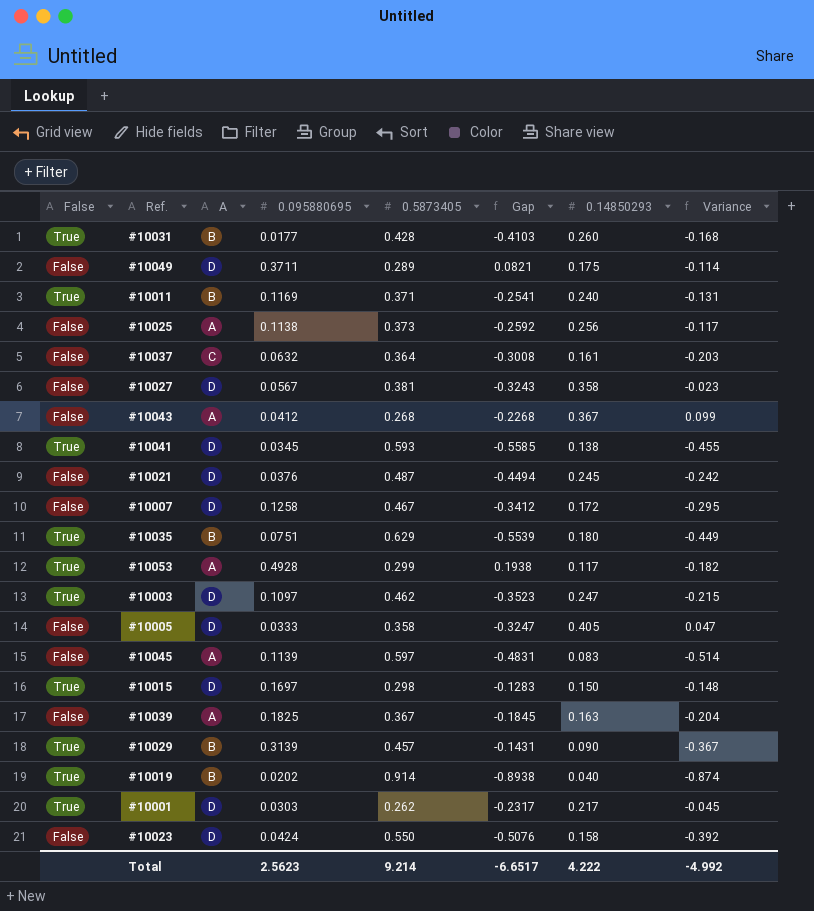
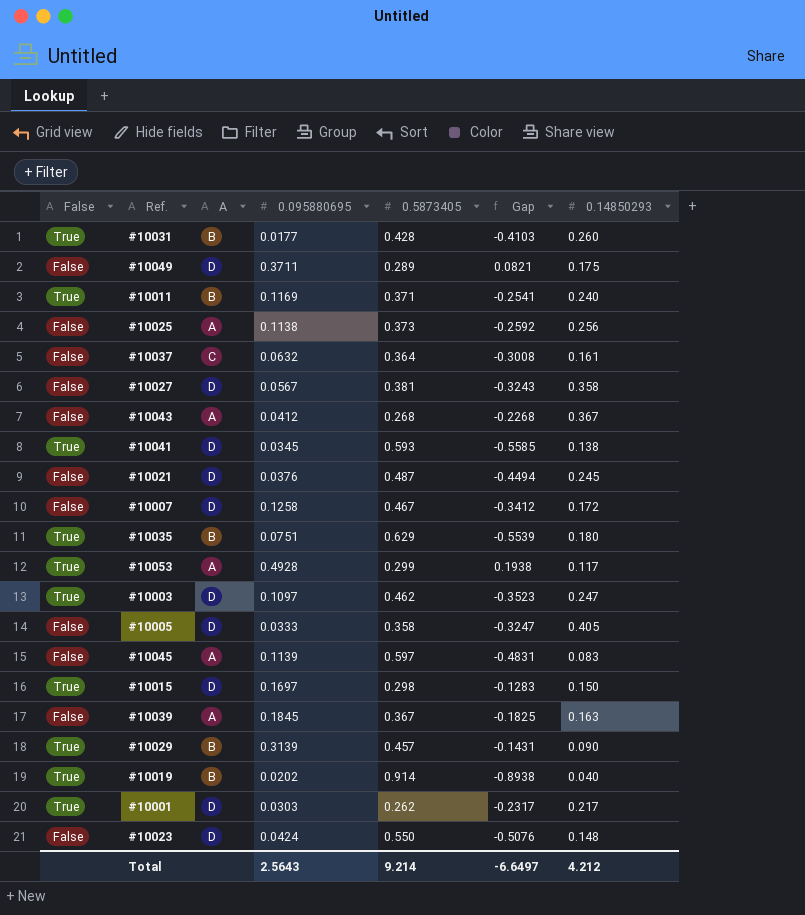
column Variance | formula: [0.14850293] - [0.5873405] -> none
#10039 | 0.095880695: 0.1825 -> 0.1845
#10039 | Gap: -0.1845 -> -0.1825
#10023 | 0.14850293: 0.158 -> 0.148
Total | 0.095880695: 2.5623 -> 2.5643
Total | Gap: -6.6517 -> -6.6497
Total | 0.14850293: 4.222 -> 4.212

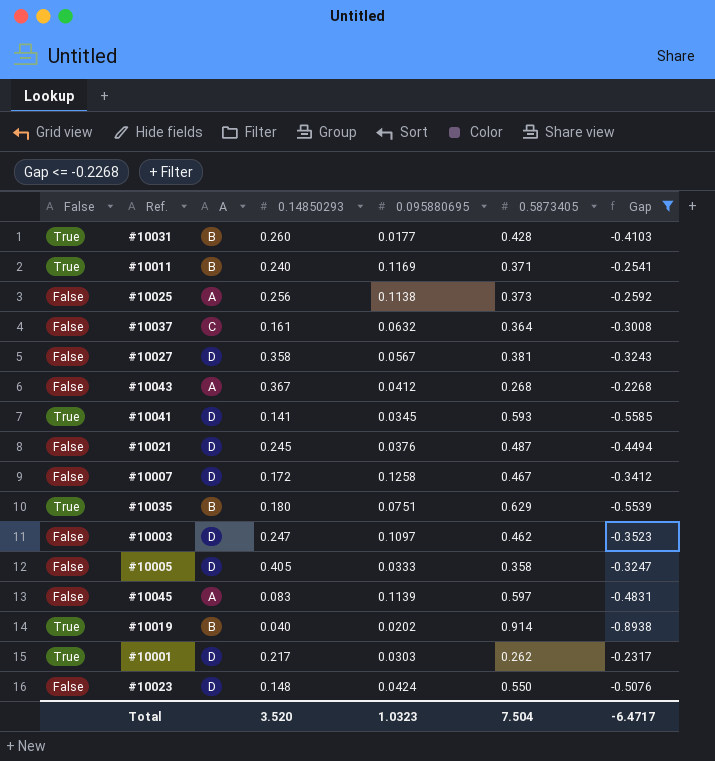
filter: none -> Gap <= -0.2268
column 0.14850293 | position: 7 -> 4
#10041 | 0.14850293: 0.138 -> 0.141
#10003 | False: True -> False
Total | 0.14850293: 4.212 -> 3.520
Total | 0.095880695: 2.5643 -> 1.0323
Total | 0.5873405: 9.214 -> 7.504
Total | Gap: -6.6497 -> -6.4717

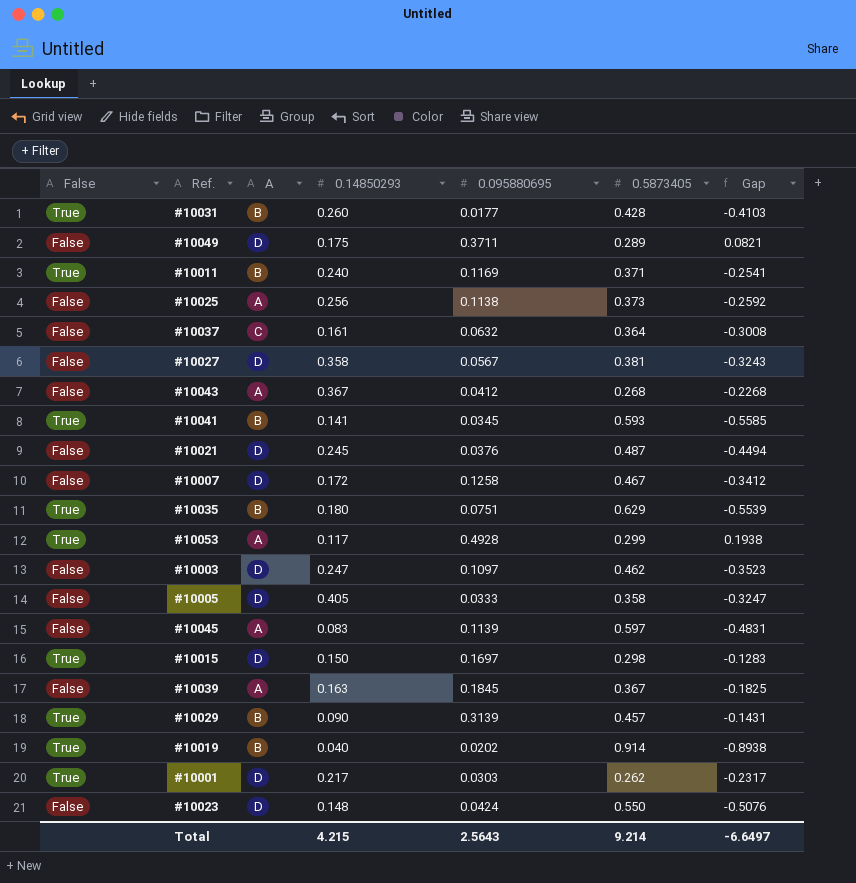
filter: Gap <= -0.2268 -> none
#10041 | A: D -> B
Total | 0.14850293: 3.520 -> 4.215
Total | 0.095880695: 1.0323 -> 2.5643
Total | 0.5873405: 7.504 -> 9.214
Total | Gap: -6.4717 -> -6.6497

